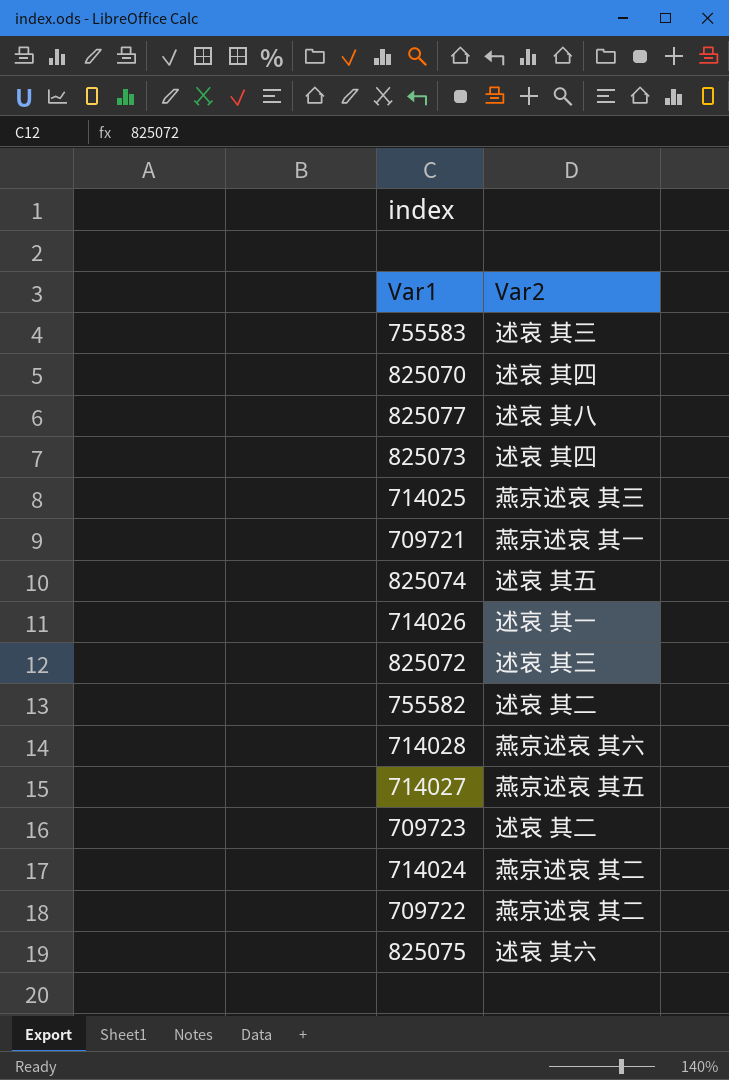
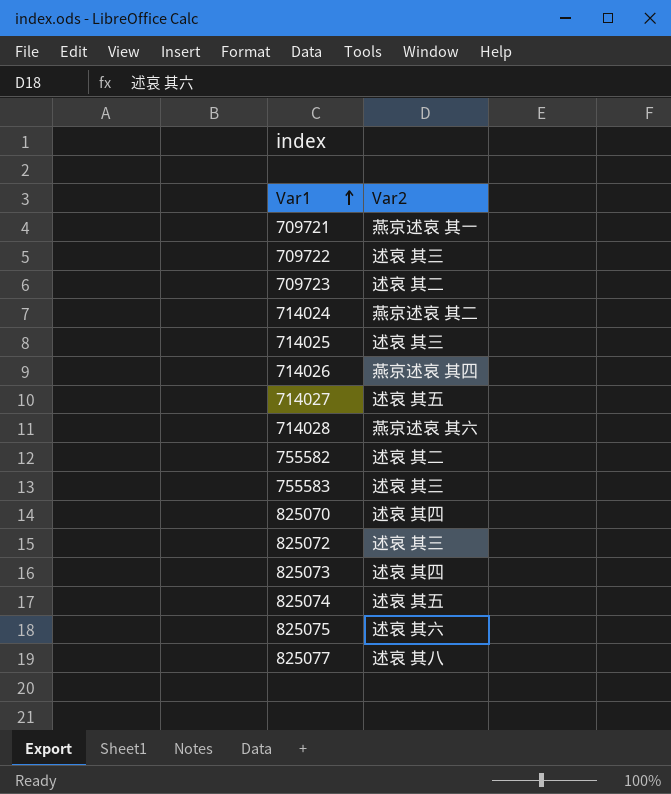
row order: none -> Var1 ascending
709722 | Var2: 燕京述哀 其二 -> 述哀 其三
714025 | Var2: 燕京述哀 其三 -> 述哀 其三
714026 | Var2: 述哀 其一 -> 燕京述哀 其四
714027 | Var2: 燕京述哀 其五 -> 述哀 其五

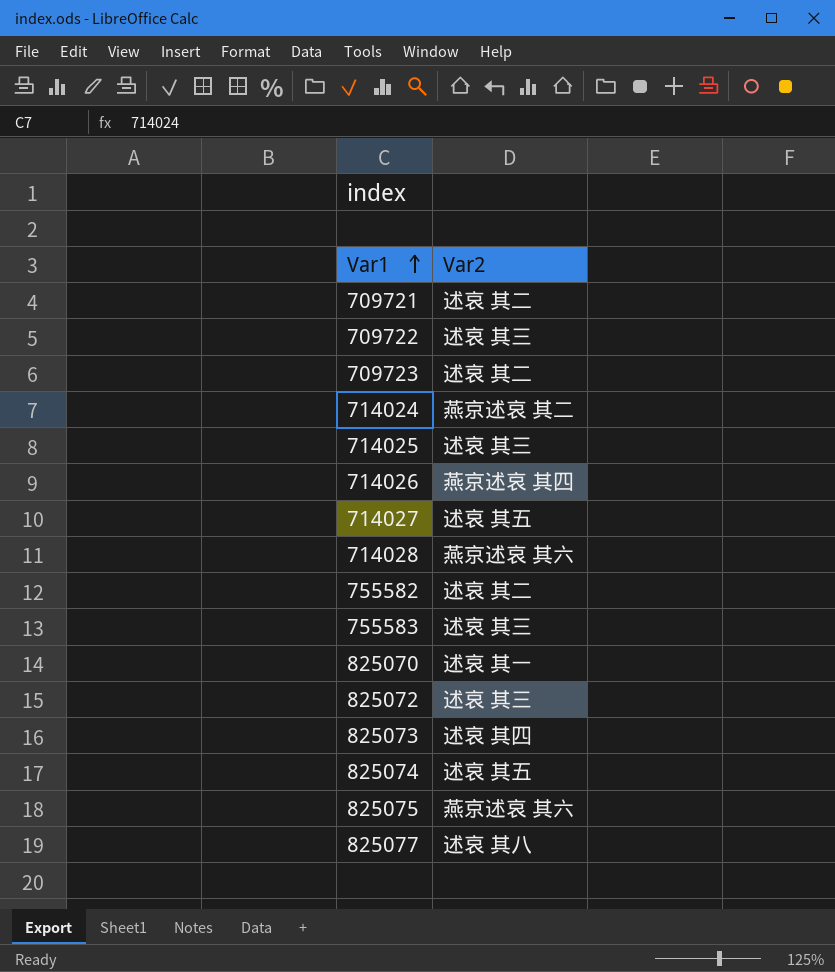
709721 | Var2: 燕京述哀 其一 -> 述哀 其二
825070 | Var2: 述哀 其四 -> 述哀 其一
825075 | Var2: 述哀 其六 -> 燕京述哀 其六

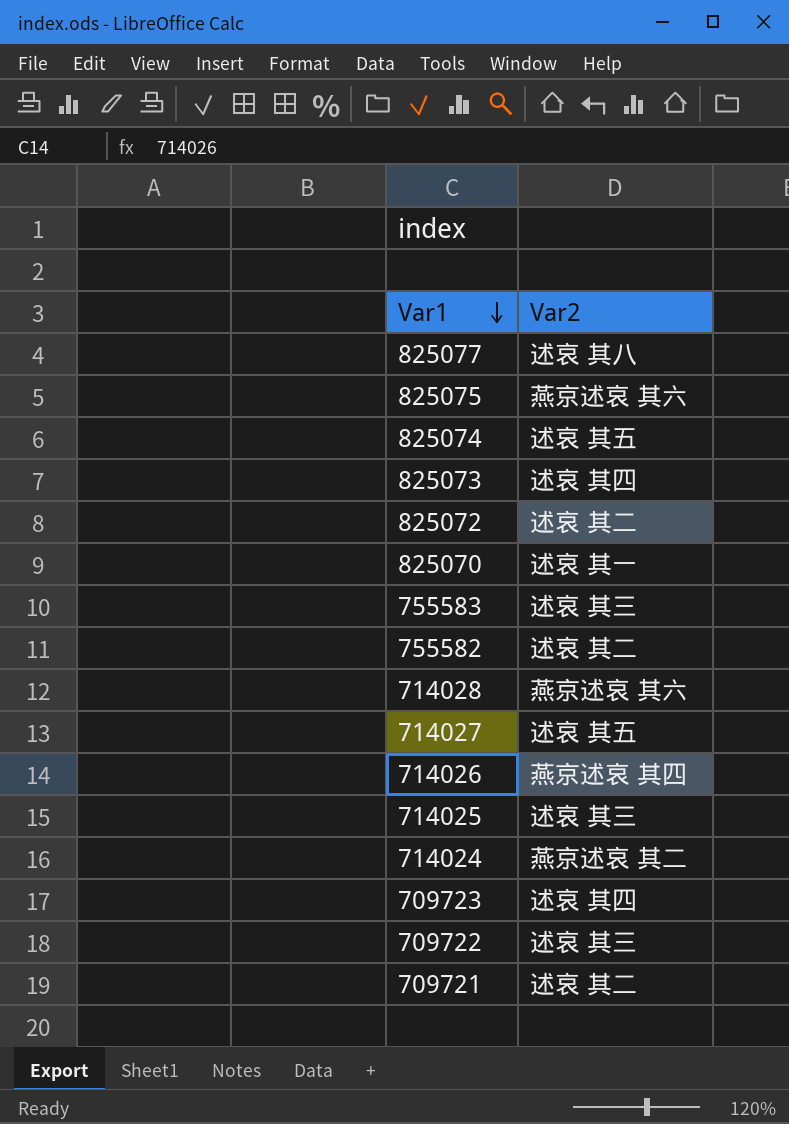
row order: Var1 ascending -> Var1 descending
825072 | Var2: 述哀 其三 -> 述哀 其二
709723 | Var2: 述哀 其二 -> 述哀 其四

